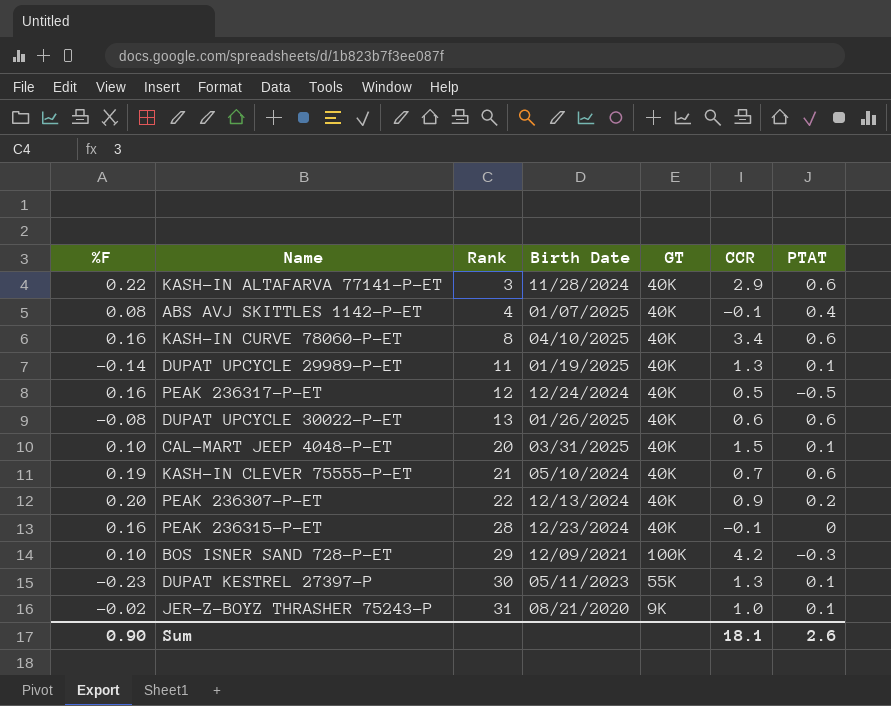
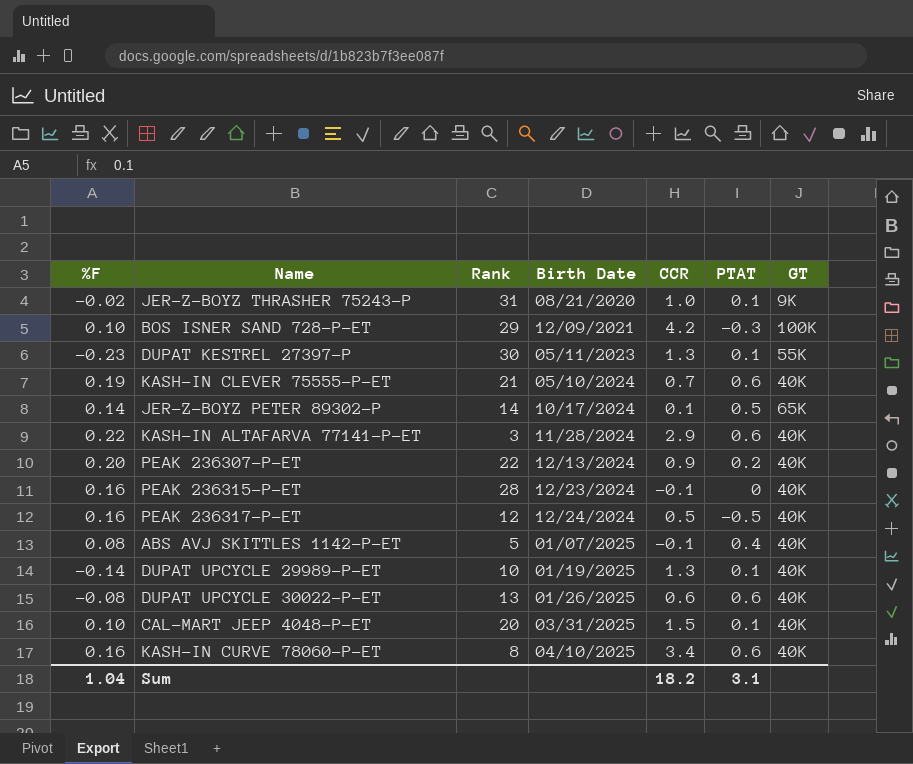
row order: Rank ascending -> Birth Date ascending
column GT | position: 5 -> 7
row JER-Z-BOYZ PETER 89302-P: none -> 0.14 | 14 | 10/17/2024 | 0.1 | 0.5 | 65K
ABS AVJ SKITTLES 1142-P-ET | Rank: 4 -> 5
DUPAT UPCYCLE 29989-P-ET | Rank: 11 -> 10
Sum | %F: 0.90 -> 1.04
Sum | CCR: 18.1 -> 18.2
Sum | PTAT: 2.6 -> 3.1

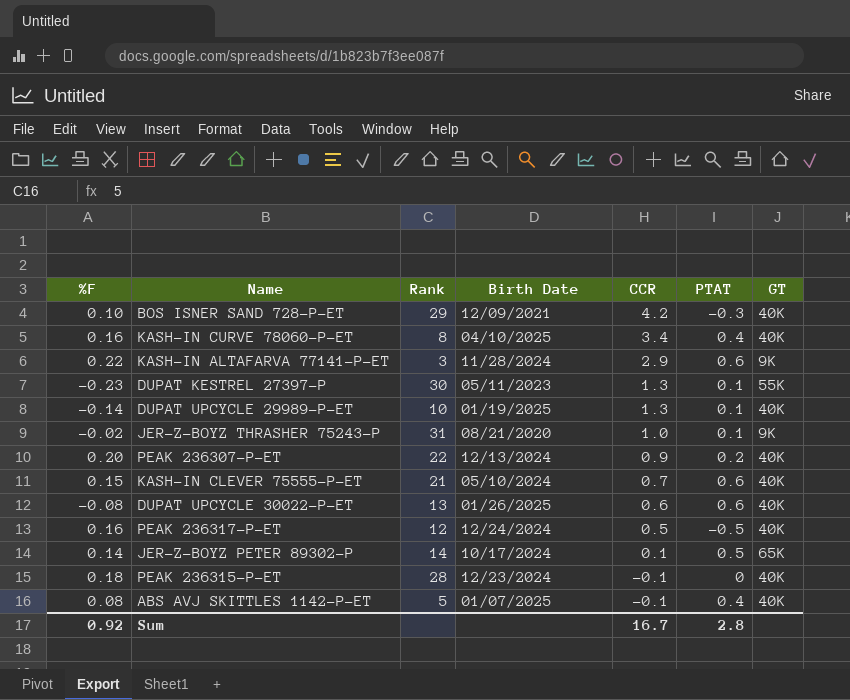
row order: Birth Date ascending -> CCR descending
row CAL-MART JEEP 4048-P-ET: 0.10 | 20 | 03/31/2025 | 1.5 | 0.1 | 40K -> none
BOS ISNER SAND 728-P-ET | GT: 100K -> 40K
KASH-IN CURVE 78060-P-ET | PTAT: 0.6 -> 0.4
KASH-IN ALTAFARVA 77141-P-ET | GT: 40K -> 9K
KASH-IN CLEVER 75555-P-ET | %F: 0.19 -> 0.15
PEAK 236315-P-ET | %F: 0.16 -> 0.18
Sum | %F: 1.04 -> 0.92
Sum | CCR: 18.2 -> 16.7
Sum | PTAT: 3.1 -> 2.8

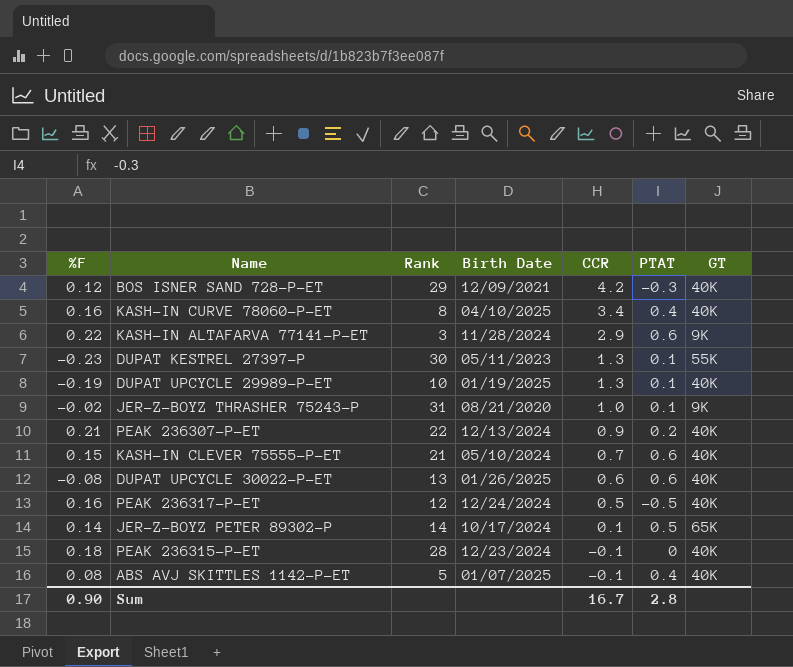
BOS ISNER SAND 728-P-ET | %F: 0.10 -> 0.12
DUPAT UPCYCLE 29989-P-ET | %F: -0.14 -> -0.19
PEAK 236307-P-ET | %F: 0.20 -> 0.21
Sum | %F: 0.92 -> 0.90

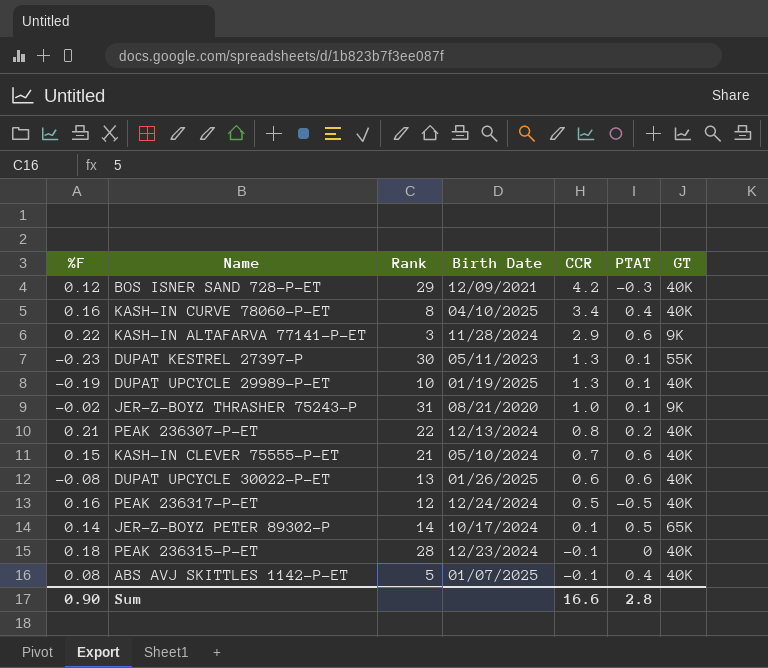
PEAK 236307-P-ET | CCR: 0.9 -> 0.8
Sum | CCR: 16.7 -> 16.6

